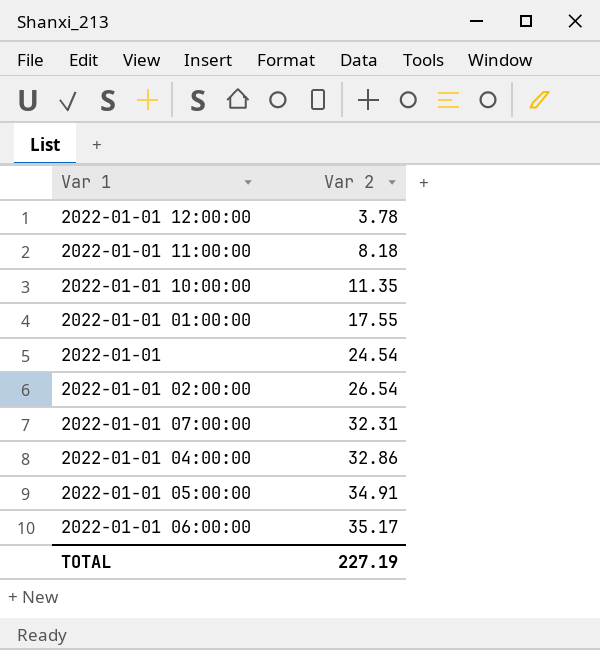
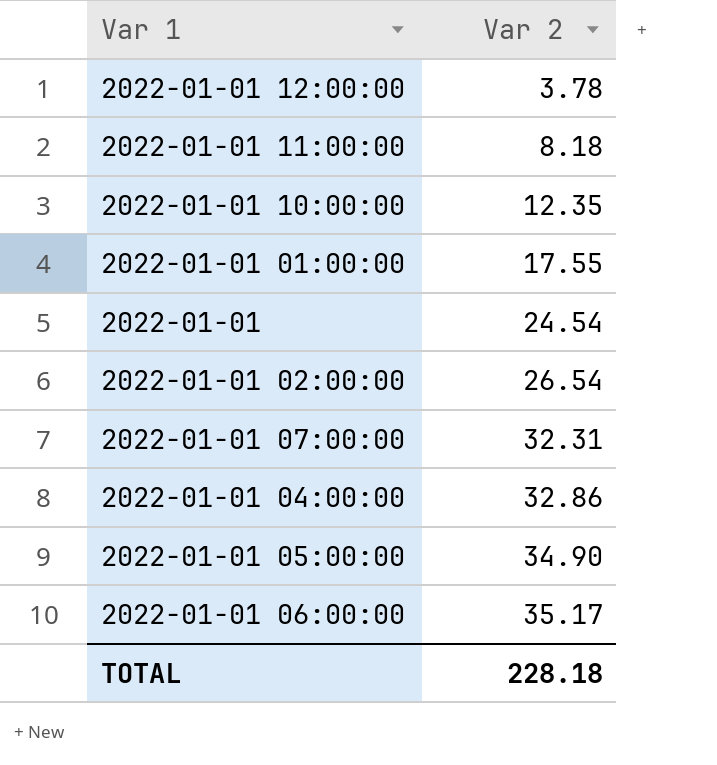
2022-01-01 10:00:00 | Var 2: 11.35 -> 12.35
2022-01-01 05:00:00 | Var 2: 34.91 -> 34.90
TOTAL | Var 2: 227.19 -> 228.18

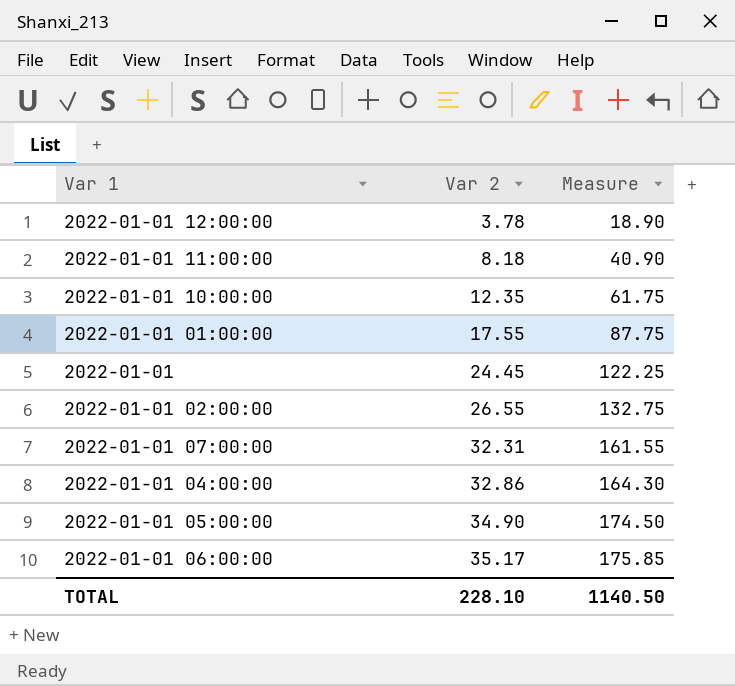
column Measure | formula: none -> [Var 2] * 5
2022-01-01 | Var 2: 24.54 -> 24.45
2022-01-01 02:00:00 | Var 2: 26.54 -> 26.55
TOTAL | Var 2: 228.18 -> 228.10

